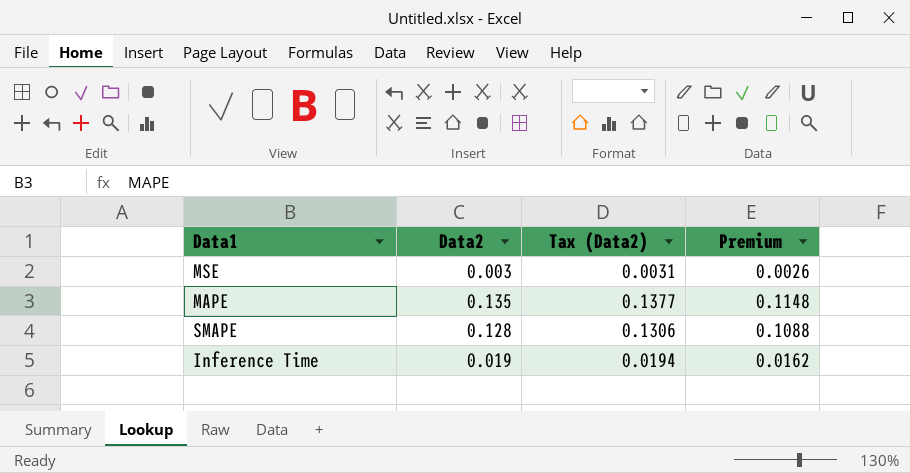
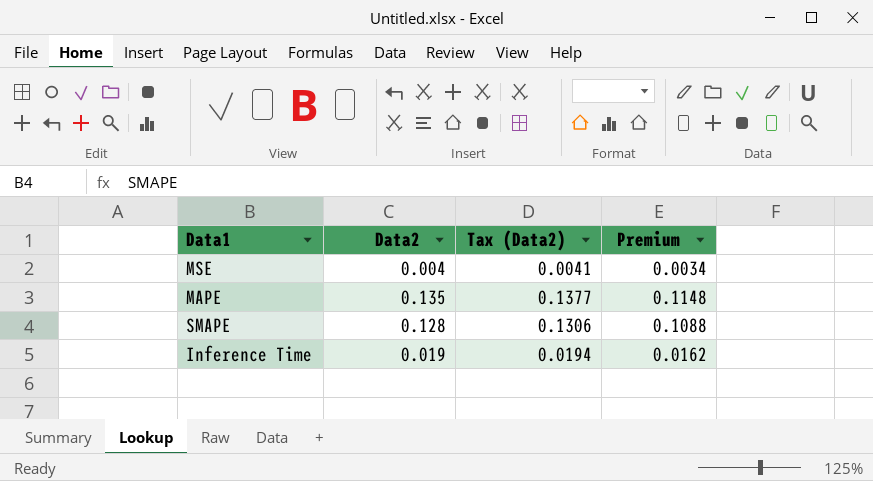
MSE | Data2: 0.003 -> 0.004
MSE | Tax (Data2): 0.0031 -> 0.0041
MSE | Premium: 0.0026 -> 0.0034

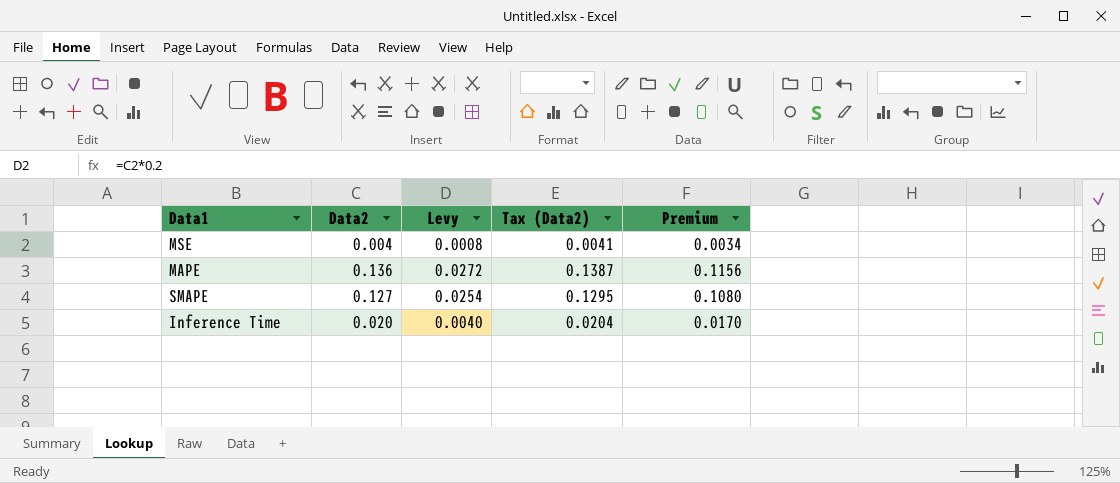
column Levy | formula: none -> [Data2] * 0.2
MAPE | Data2: 0.135 -> 0.136
MAPE | Tax (Data2): 0.1377 -> 0.1387
MAPE | Premium: 0.1148 -> 0.1156
SMAPE | Data2: 0.128 -> 0.127
SMAPE | Tax (Data2): 0.1306 -> 0.1295
SMAPE | Premium: 0.1088 -> 0.1080
Inference Time | Data2: 0.019 -> 0.020
Inference Time | Tax (Data2): 0.0194 -> 0.0204
Inference Time | Premium: 0.0162 -> 0.0170

